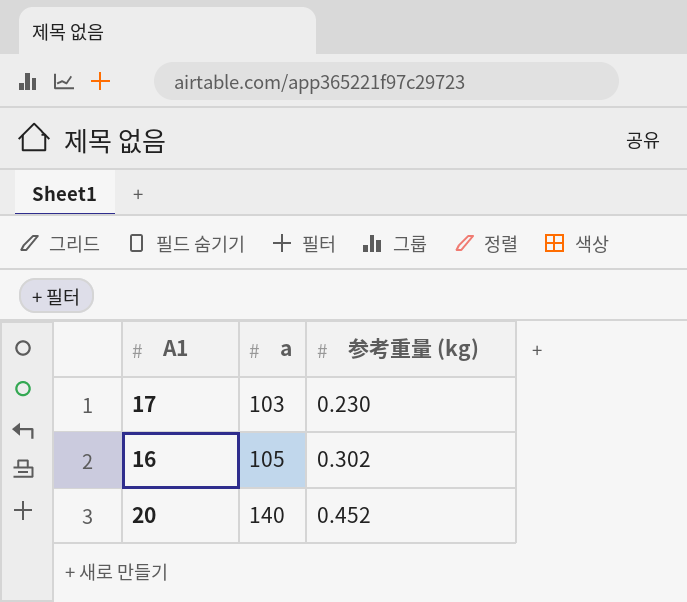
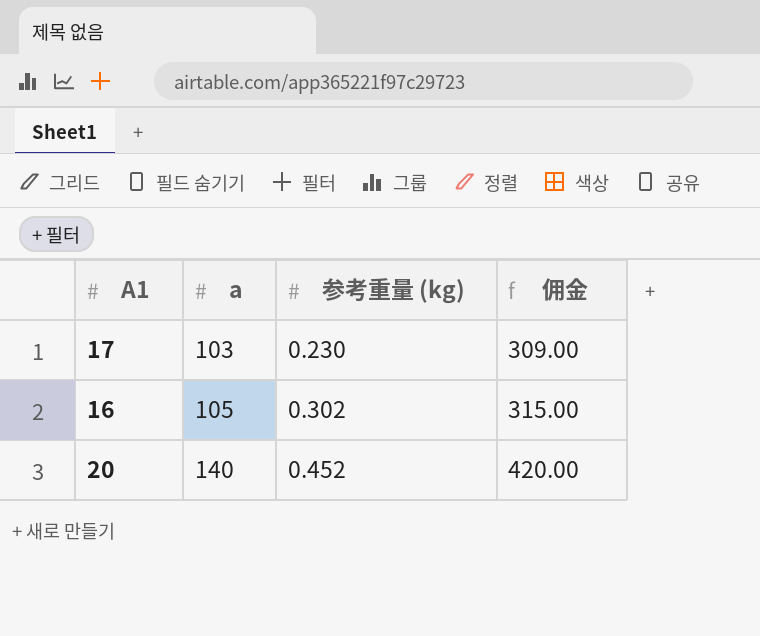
column 佣金 | formula: none -> [a] * 3

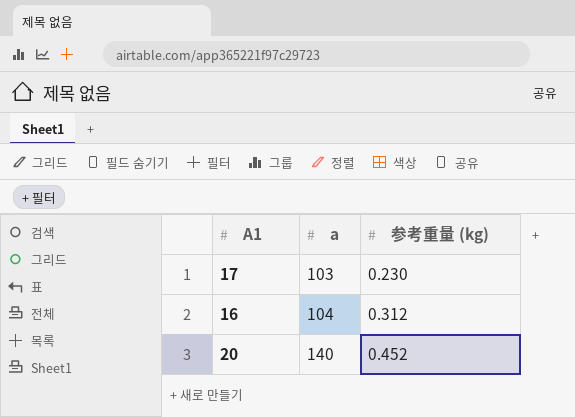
column 佣金 | formula: [a] * 3 -> none
16 | a: 105 -> 104
16 | 参考重量 (kg): 0.302 -> 0.312

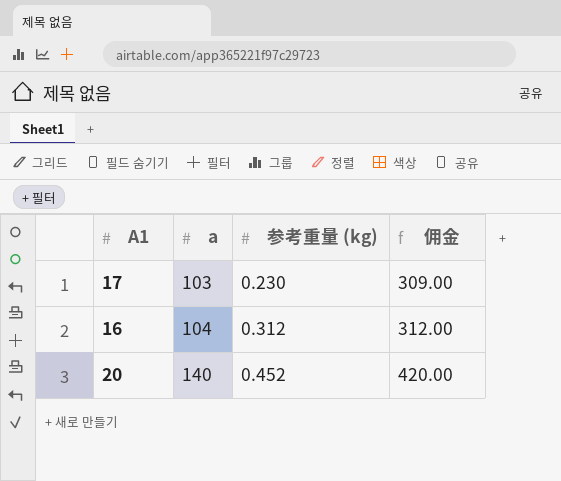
column 佣金 | formula: none -> [a] * 3

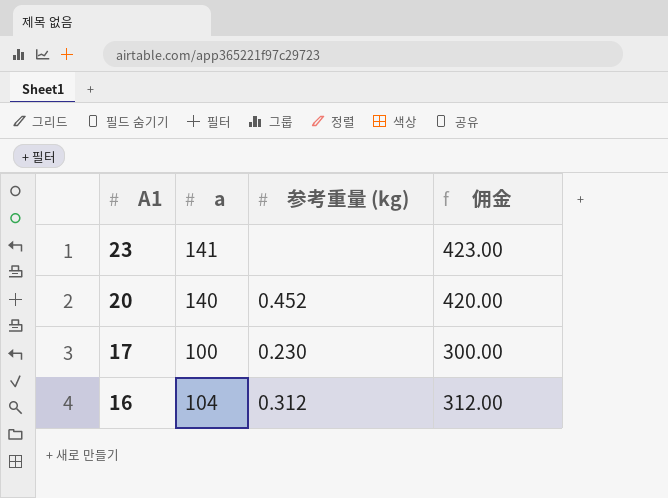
row order: a ascending -> A1 descending
row 23: none -> 141 | none | 423.00
17 | a: 103 -> 100
17 | 佣金: 309.00 -> 300.00

